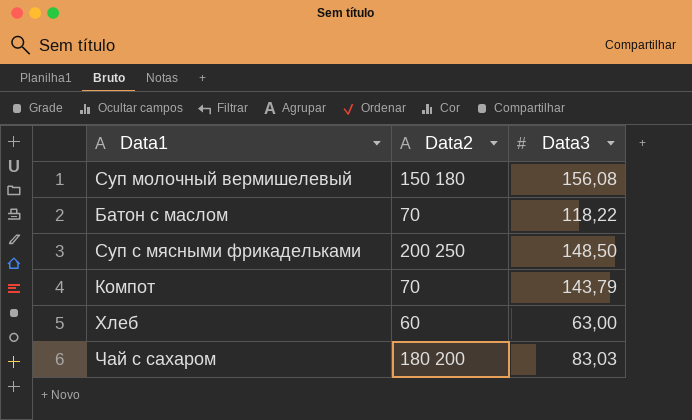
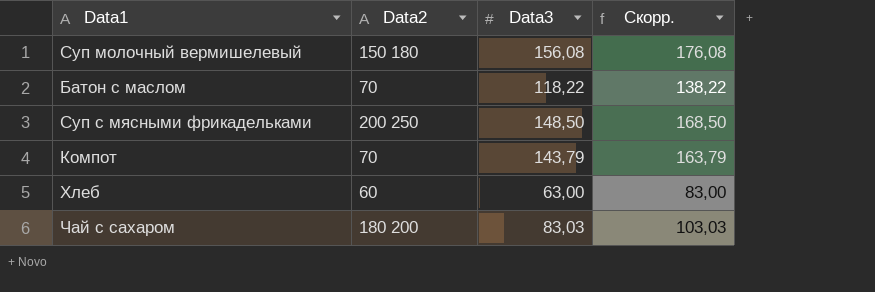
column Скорр. | formula: none -> [Data3] + 20

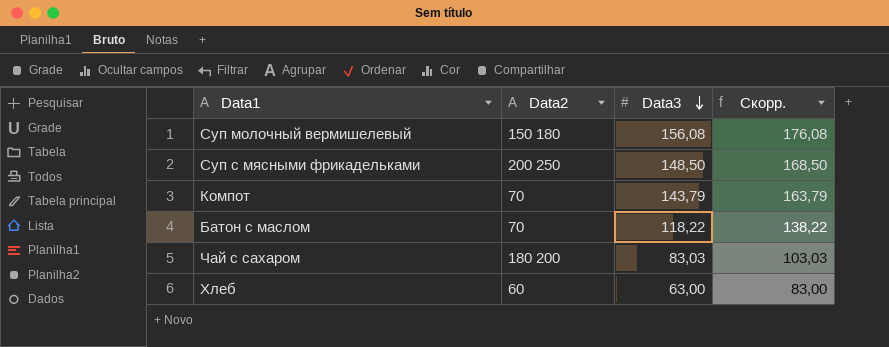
row order: none -> Data3 descending

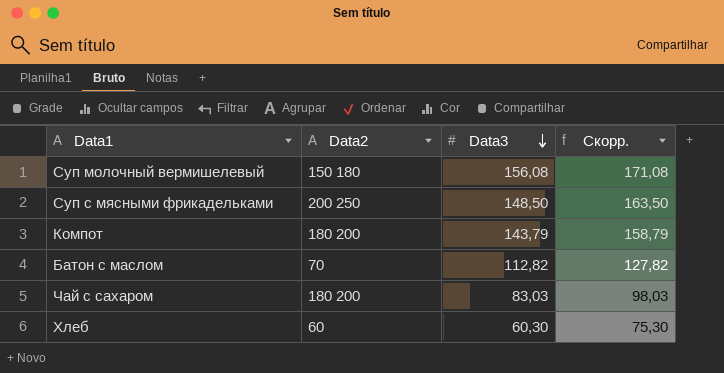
column Скорр. | formula: [Data3] + 20 -> [Data3] + 15
Компот | Data2: 70 -> 180 200
Батон с маслом | Data3: 118,22 -> 112,82
Хлеб | Data3: 63,00 -> 60,30

